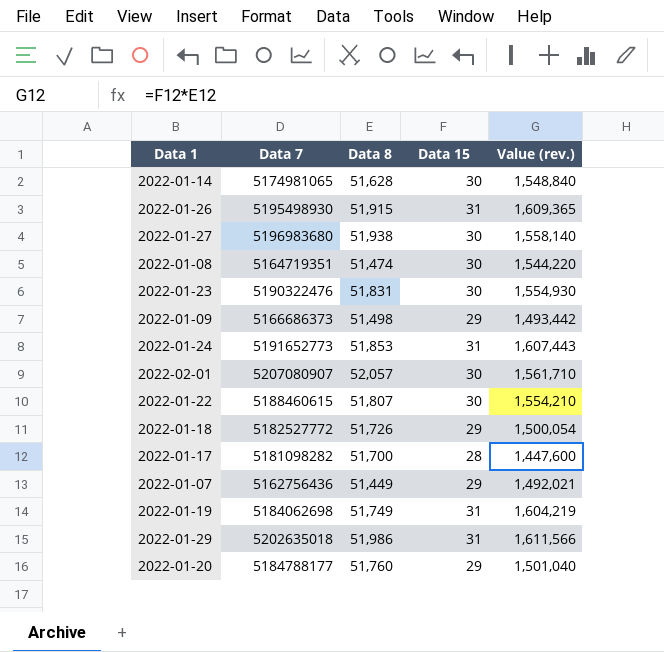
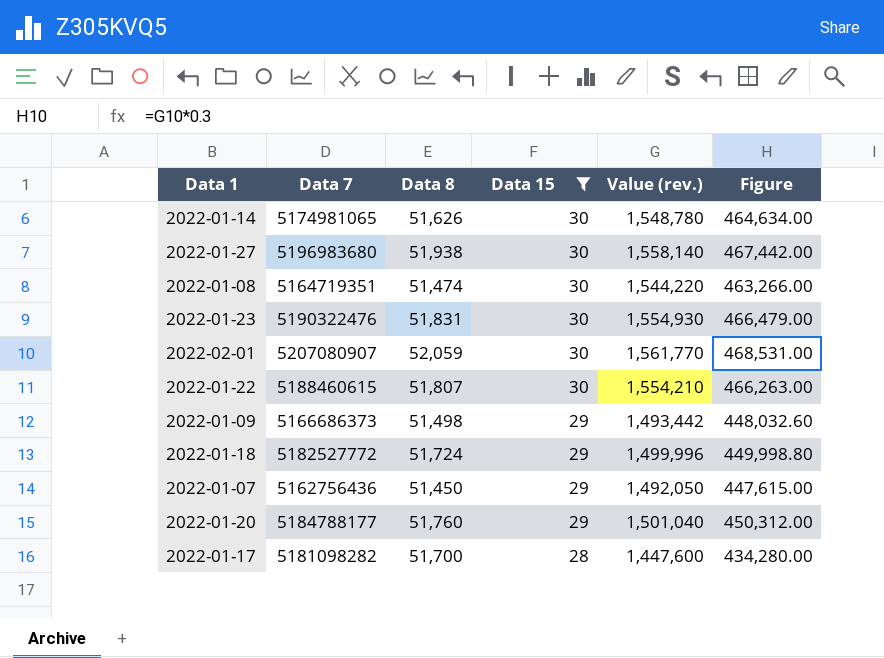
filter: none -> Data 15 != 31
row order: none -> Data 15 descending
column Figure | formula: none -> [Value (rev.)] * 0.3
2022-01-14 | Data 8: 51,628 -> 51,626
2022-01-14 | Value (rev.): 1,548,840 -> 1,548,780
2022-02-01 | Data 8: 52,057 -> 52,059
2022-02-01 | Value (rev.): 1,561,710 -> 1,561,770
2022-01-18 | Data 8: 51,726 -> 51,724
2022-01-18 | Value (rev.): 1,500,054 -> 1,499,996
2022-01-07 | Data 8: 51,449 -> 51,450
2022-01-07 | Value (rev.): 1,492,021 -> 1,492,050

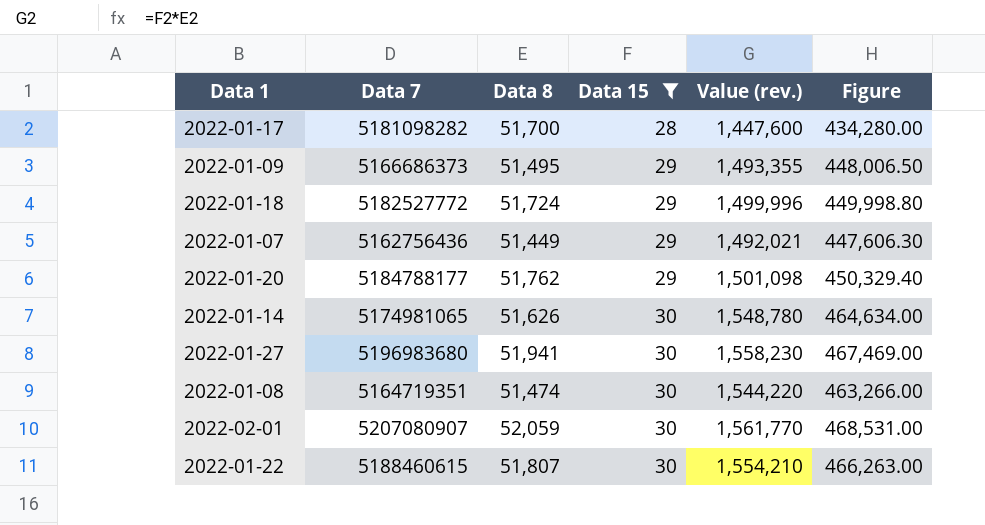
row order: Data 15 descending -> Data 15 ascending
row 2022-01-23: 5190322476 | 51,831 | 30 | 1,554,930 | 466,479.00 -> none
2022-01-09 | Data 8: 51,498 -> 51,495
2022-01-09 | Value (rev.): 1,493,442 -> 1,493,355
2022-01-09 | Figure: 448,032.60 -> 448,006.50
2022-01-07 | Data 8: 51,450 -> 51,449
2022-01-07 | Value (rev.): 1,492,050 -> 1,492,021
2022-01-07 | Figure: 447,615.00 -> 447,606.30
2022-01-20 | Data 8: 51,760 -> 51,762
2022-01-20 | Value (rev.): 1,501,040 -> 1,501,098
2022-01-20 | Figure: 450,312.00 -> 450,329.40
2022-01-27 | Data 8: 51,938 -> 51,941
2022-01-27 | Value (rev.): 1,558,140 -> 1,558,230
2022-01-27 | Figure: 467,442.00 -> 467,469.00

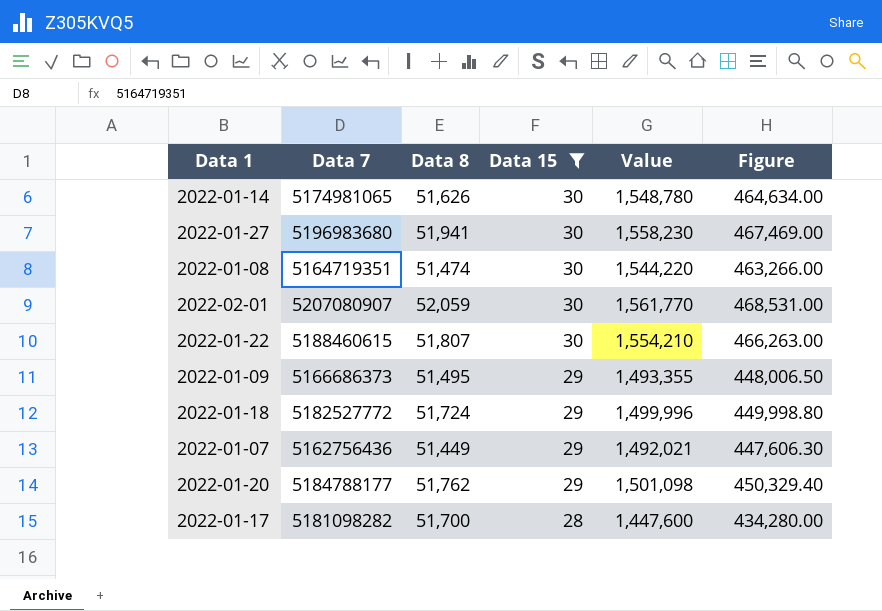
row order: Data 15 ascending -> Data 15 descending
column name: Value (rev.) -> Value

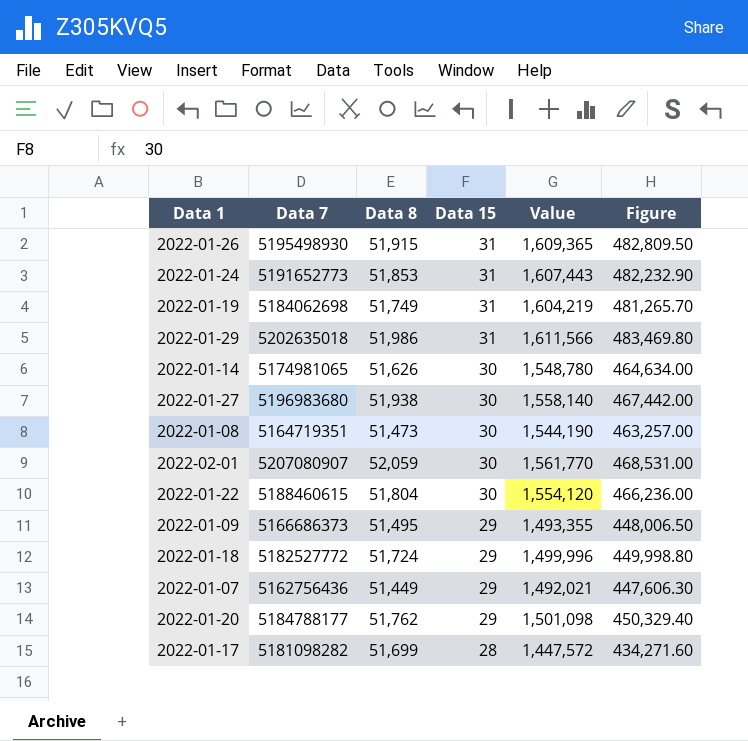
filter: Data 15 != 31 -> none
2022-01-27 | Data 8: 51,941 -> 51,938
2022-01-27 | Value: 1,558,230 -> 1,558,140
2022-01-27 | Figure: 467,469.00 -> 467,442.00
2022-01-08 | Data 8: 51,474 -> 51,473
2022-01-08 | Value: 1,544,220 -> 1,544,190
2022-01-08 | Figure: 463,266.00 -> 463,257.00
2022-01-22 | Data 8: 51,807 -> 51,804
2022-01-22 | Value: 1,554,210 -> 1,554,120
2022-01-22 | Figure: 466,263.00 -> 466,236.00
2022-01-17 | Data 8: 51,700 -> 51,699
2022-01-17 | Value: 1,447,600 -> 1,447,572
2022-01-17 | Figure: 434,280.00 -> 434,271.60

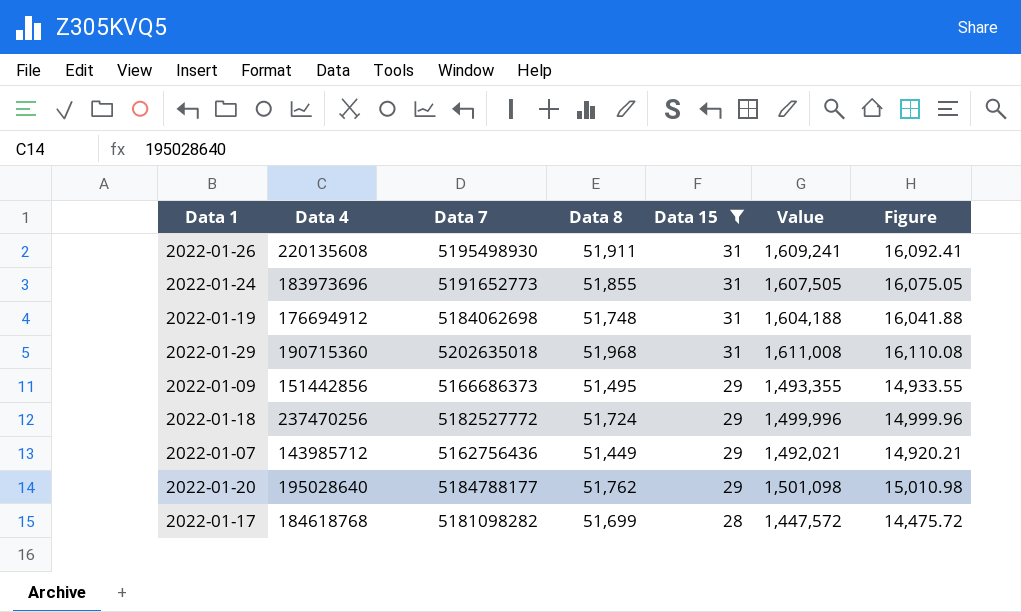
filter: none -> Data 15 != 30
column Data 4 | position: none -> 2
column Figure | formula: [Value] * 0.3 -> [Value] * 0.01
2022-01-26 | Data 8: 51,915 -> 51,911
2022-01-26 | Value: 1,609,365 -> 1,609,241
2022-01-24 | Data 8: 51,853 -> 51,855
2022-01-24 | Value: 1,607,443 -> 1,607,505
2022-01-19 | Data 8: 51,749 -> 51,748
2022-01-19 | Value: 1,604,219 -> 1,604,188
2022-01-29 | Data 8: 51,986 -> 51,968
2022-01-29 | Value: 1,611,566 -> 1,611,008

